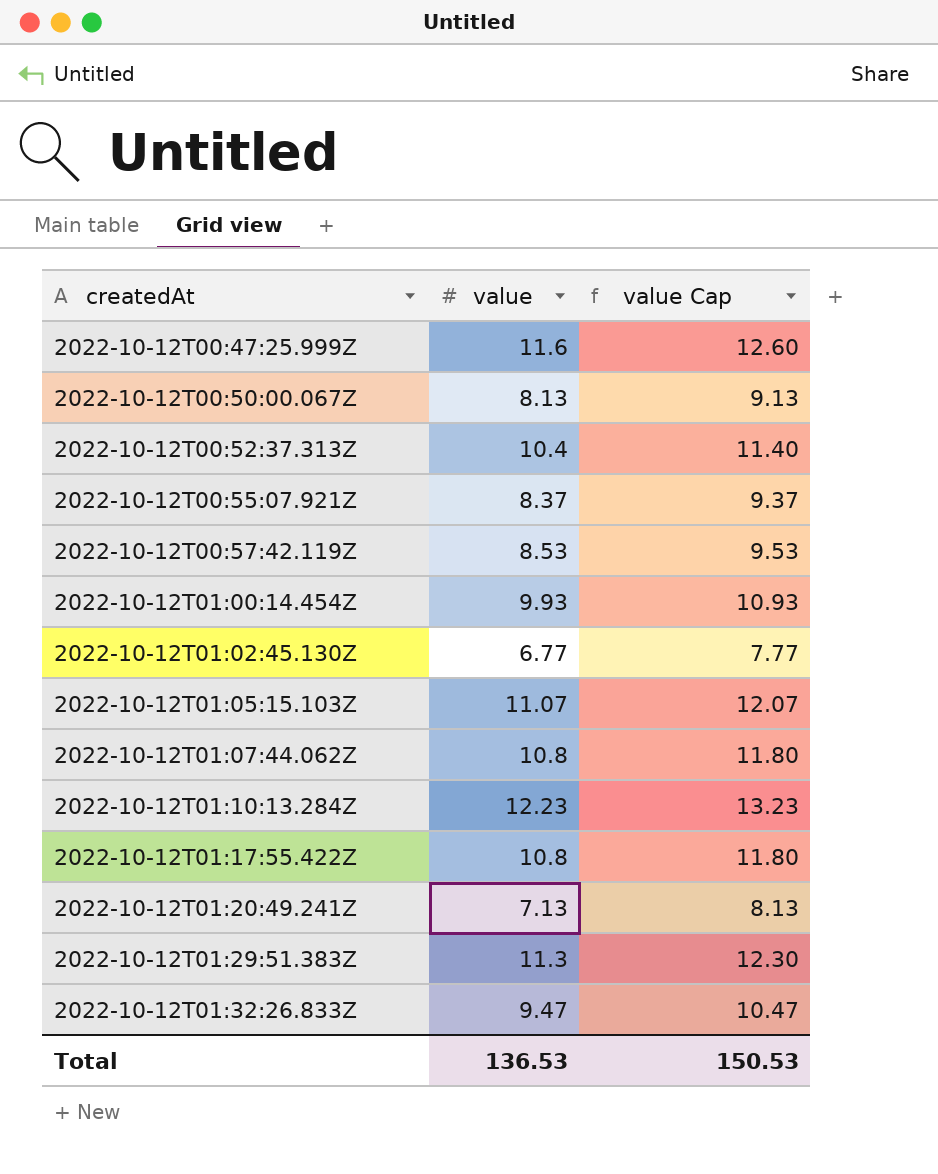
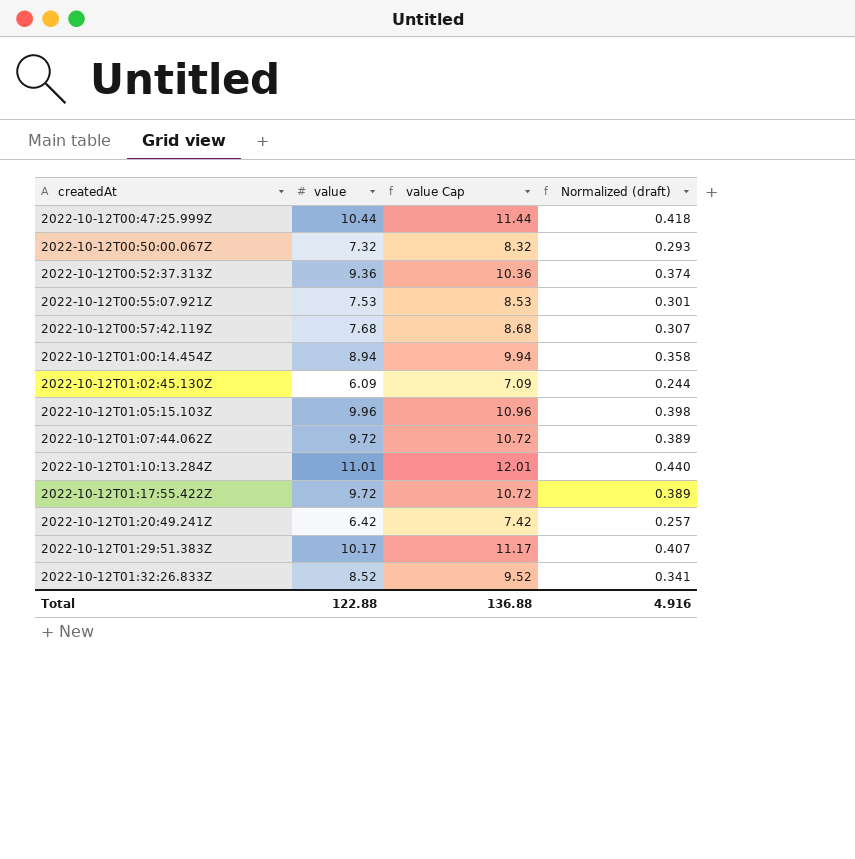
column Normalized (draft) | formula: none -> [value] * 0.04
2022-10-12T00:47:25.999Z | value: 11.6 -> 10.44
2022-10-12T00:47:25.999Z | value Cap: 12.60 -> 11.44
2022-10-12T00:50:00.067Z | value: 8.13 -> 7.32
2022-10-12T00:50:00.067Z | value Cap: 9.13 -> 8.32
2022-10-12T00:52:37.313Z | value: 10.4 -> 9.36
2022-10-12T00:52:37.313Z | value Cap: 11.40 -> 10.36
2022-10-12T00:55:07.921Z | value: 8.37 -> 7.53
2022-10-12T00:55:07.921Z | value Cap: 9.37 -> 8.53
2022-10-12T00:57:42.119Z | value: 8.53 -> 7.68
2022-10-12T00:57:42.119Z | value Cap: 9.53 -> 8.68
2022-10-12T01:00:14.454Z | value: 9.93 -> 8.94
2022-10-12T01:00:14.454Z | value Cap: 10.93 -> 9.94
2022-10-12T01:02:45.130Z | value: 6.77 -> 6.09
2022-10-12T01:02:45.130Z | value Cap: 7.77 -> 7.09
2022-10-12T01:05:15.103Z | value: 11.07 -> 9.96
2022-10-12T01:05:15.103Z | value Cap: 12.07 -> 10.96
2022-10-12T01:07:44.062Z | value: 10.8 -> 9.72
2022-10-12T01:07:44.062Z | value Cap: 11.80 -> 10.72
2022-10-12T01:10:13.284Z | value: 12.23 -> 11.01
2022-10-12T01:10:13.284Z | value Cap: 13.23 -> 12.01
2022-10-12T01:17:55.422Z | value: 10.8 -> 9.72
2022-10-12T01:17:55.422Z | value Cap: 11.80 -> 10.72
2022-10-12T01:20:49.241Z | value: 7.13 -> 6.42
2022-10-12T01:20:49.241Z | value Cap: 8.13 -> 7.42
2022-10-12T01:29:51.383Z | value: 11.3 -> 10.17
2022-10-12T01:29:51.383Z | value Cap: 12.30 -> 11.17
2022-10-12T01:32:26.833Z | value: 9.47 -> 8.52
2022-10-12T01:32:26.833Z | value Cap: 10.47 -> 9.52
Total | value: 136.53 -> 122.88
Total | value Cap: 150.53 -> 136.88

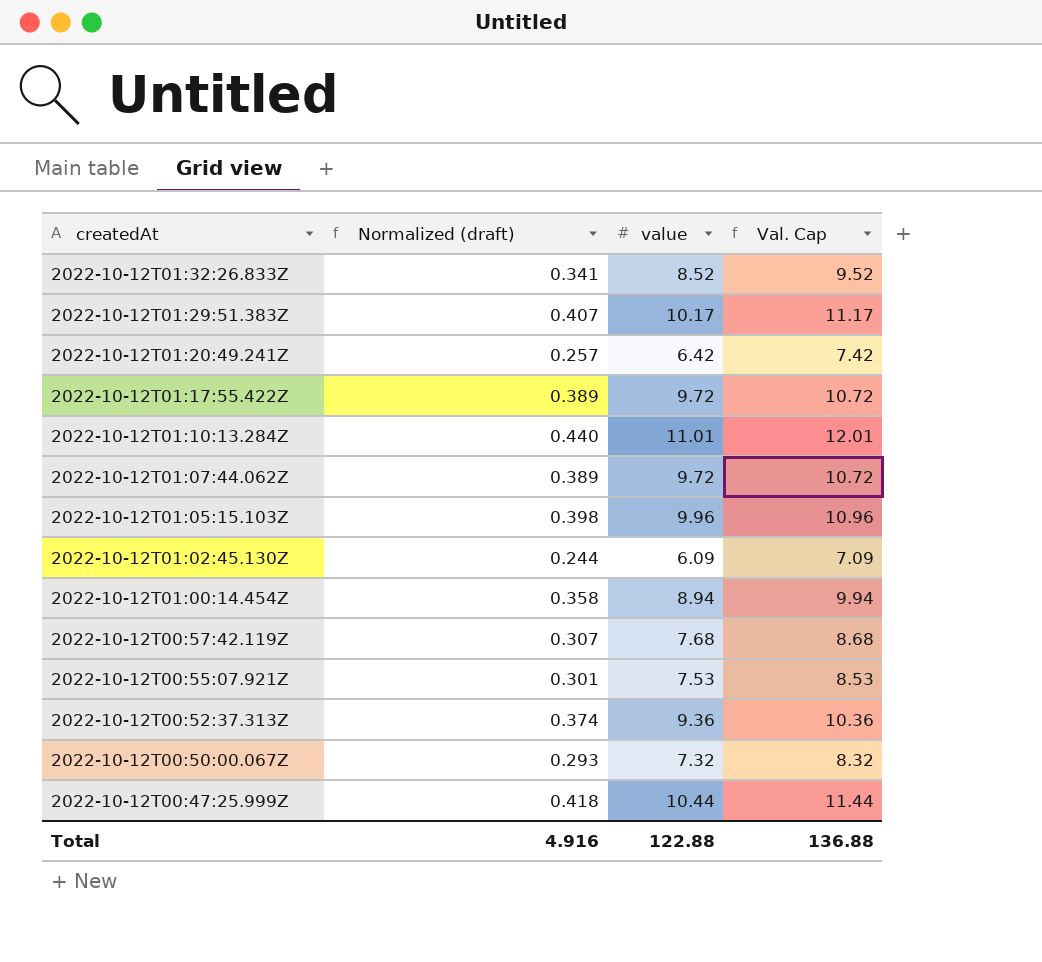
row order: createdAt ascending -> createdAt descending
column Normalized (draft) | position: 4 -> 2
column name: value Cap -> Val. Cap

